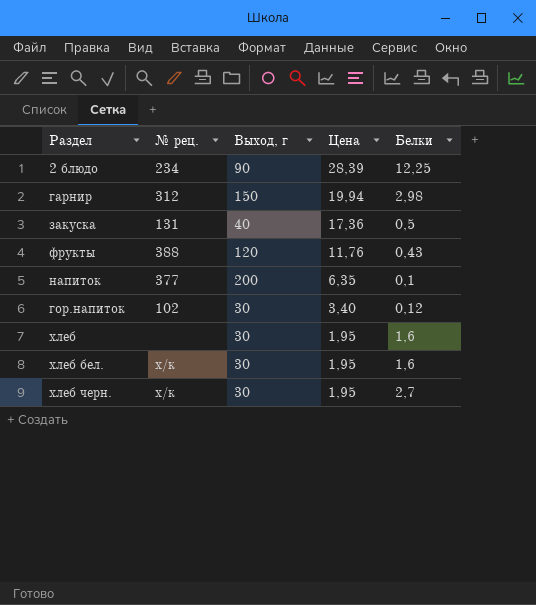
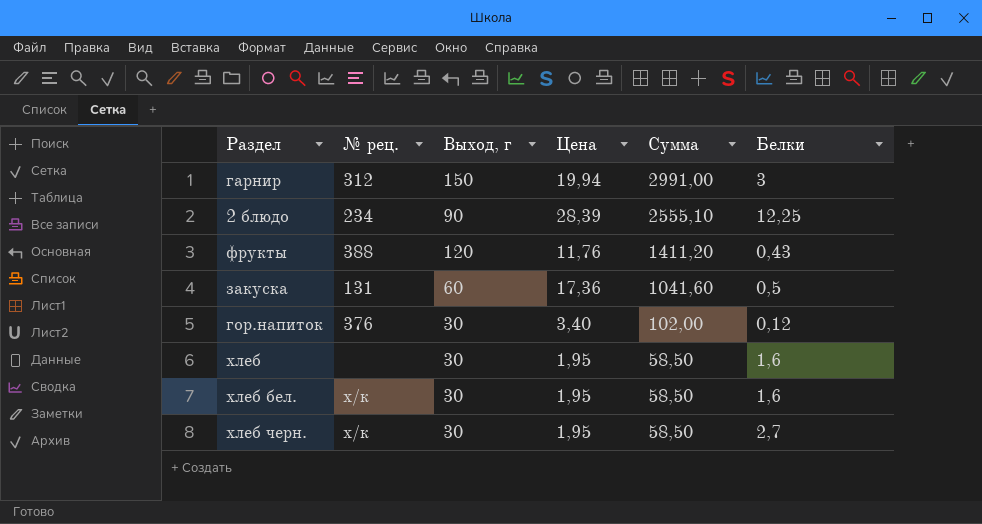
row order: Цена descending -> Сумма descending
column Сумма | formula: none -> [Выход, г] * [Цена]
row напиток: 377 | 200 | 6,35 | 0,1 -> none
гарнир | Белки: 2,98 -> 3
закуска | Выход, г: 40 -> 60
гор.напиток | № рец.: 102 -> 376

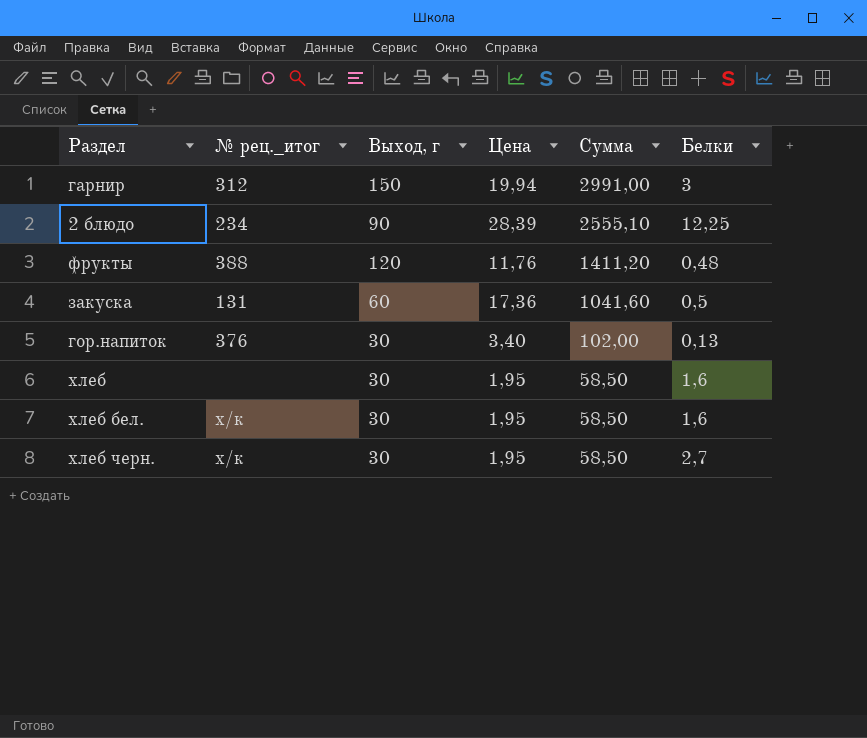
column name: № рец. -> № рец._итог
фрукты | Белки: 0,43 -> 0,48
гор.напиток | Белки: 0,12 -> 0,13

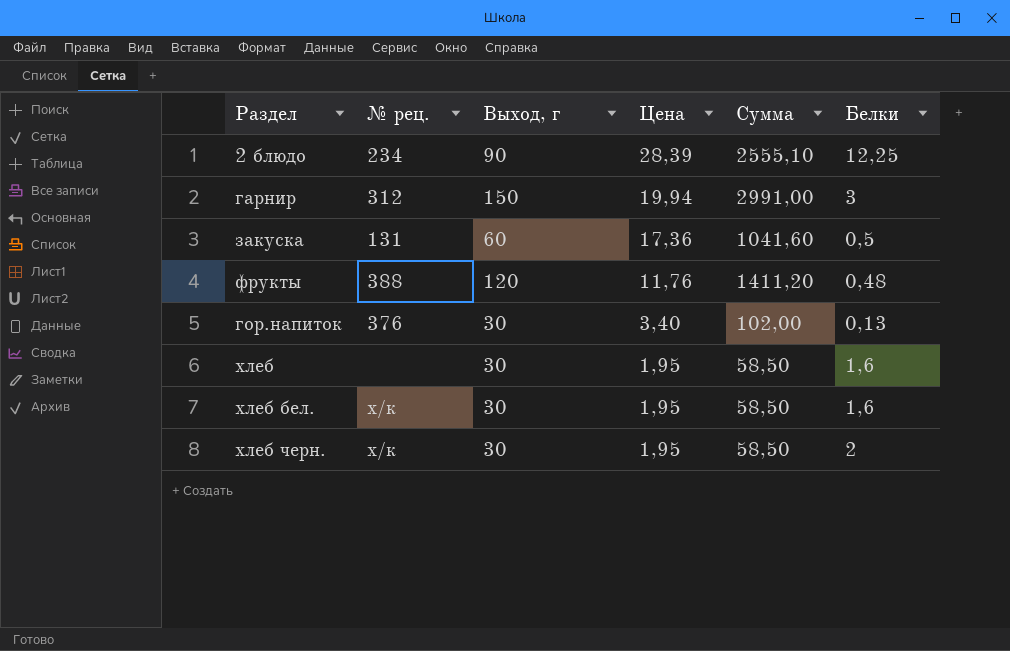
row order: Сумма descending -> Цена descending
column name: № рец._итог -> № рец.
хлеб черн. | Белки: 2,7 -> 2

